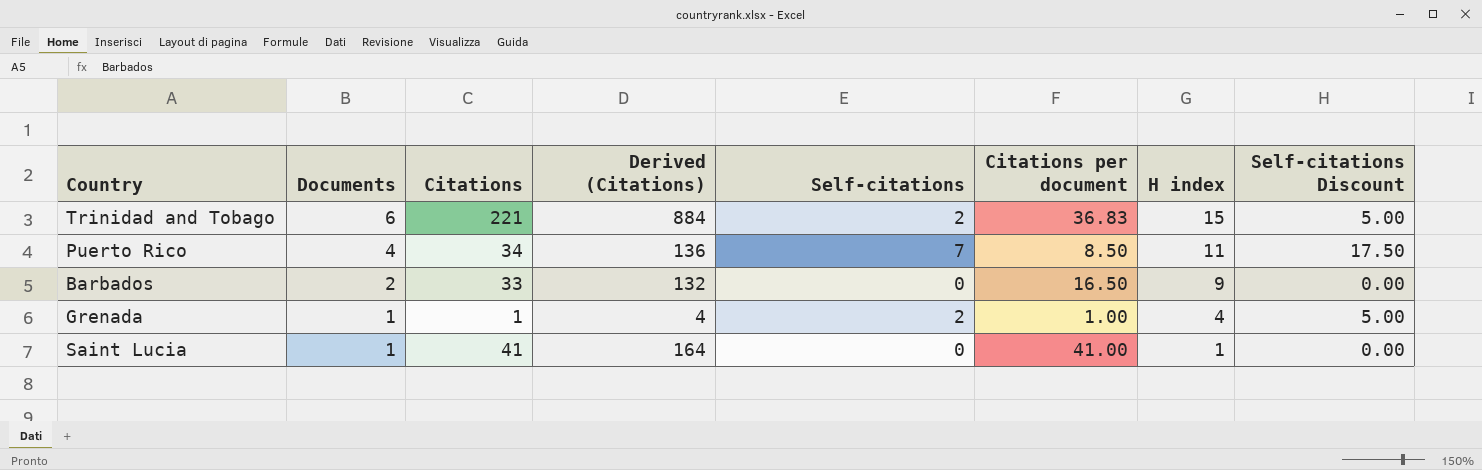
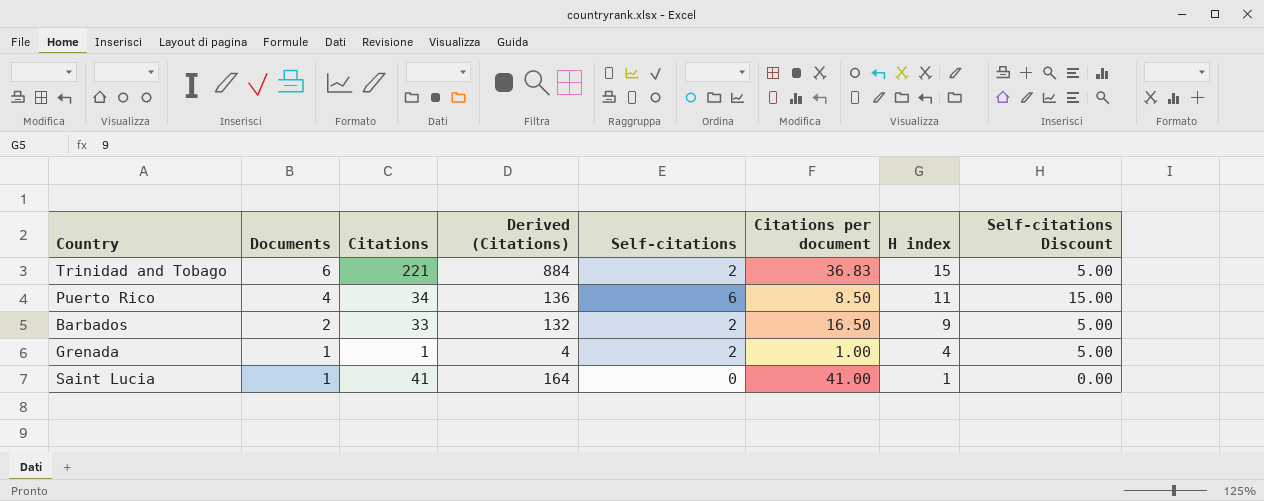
Puerto Rico | Self-citations: 7 -> 6
Puerto Rico | Self-citations Discount: 17.50 -> 15.00
Barbados | Self-citations: 0 -> 2
Barbados | Self-citations Discount: 0.00 -> 5.00

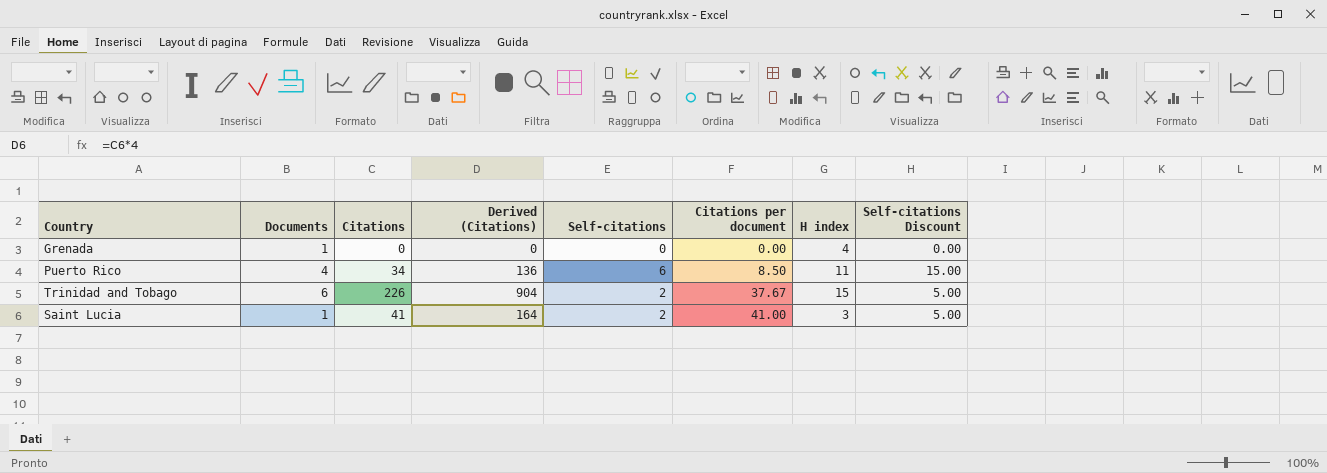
row order: Documents descending -> Citations per document ascending
row Barbados: 2 | 33 | 132 | 2 | 16.50 | 9 | 5.00 -> none
Grenada | Citations: 1 -> 0
Grenada | Derived (Citations): 4 -> 0
Grenada | Self-citations: 2 -> 0
Grenada | Citations per document: 1.00 -> 0.00
Grenada | Self-citations Discount: 5.00 -> 0.00
Trinidad and Tobago | Citations: 221 -> 226
Trinidad and Tobago | Derived (Citations): 884 -> 904
Trinidad and Tobago | Citations per document: 36.83 -> 37.67
Saint Lucia | Self-citations: 0 -> 2
Saint Lucia | H index: 1 -> 3
Saint Lucia | Self-citations Discount: 0.00 -> 5.00

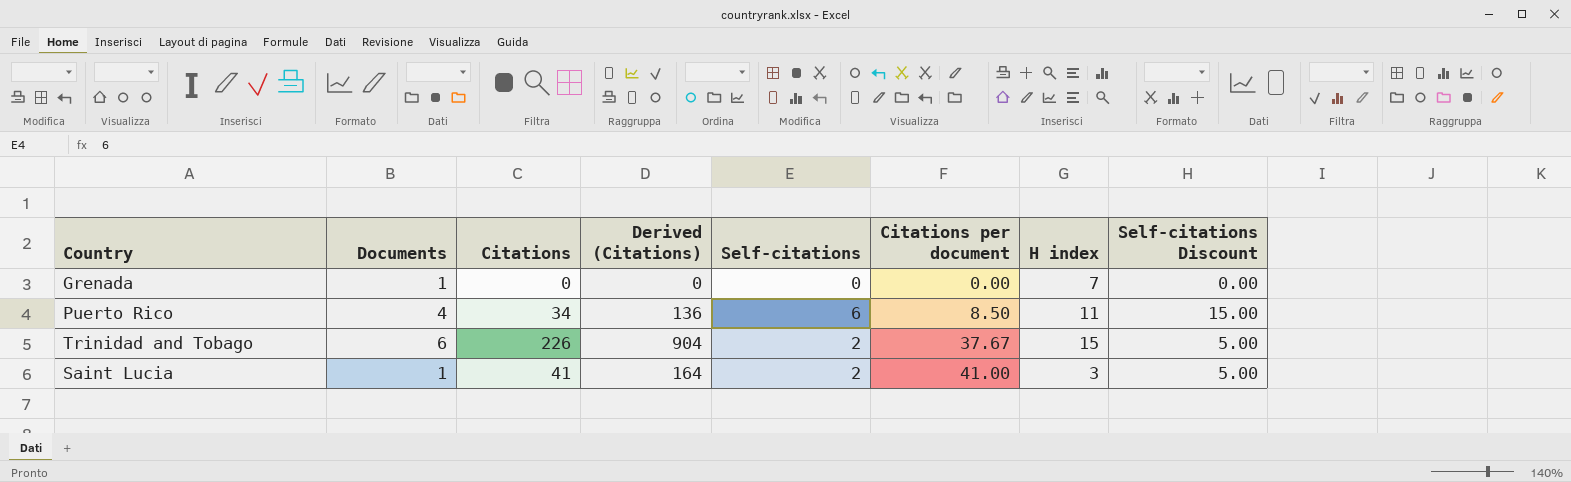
Grenada | H index: 4 -> 7

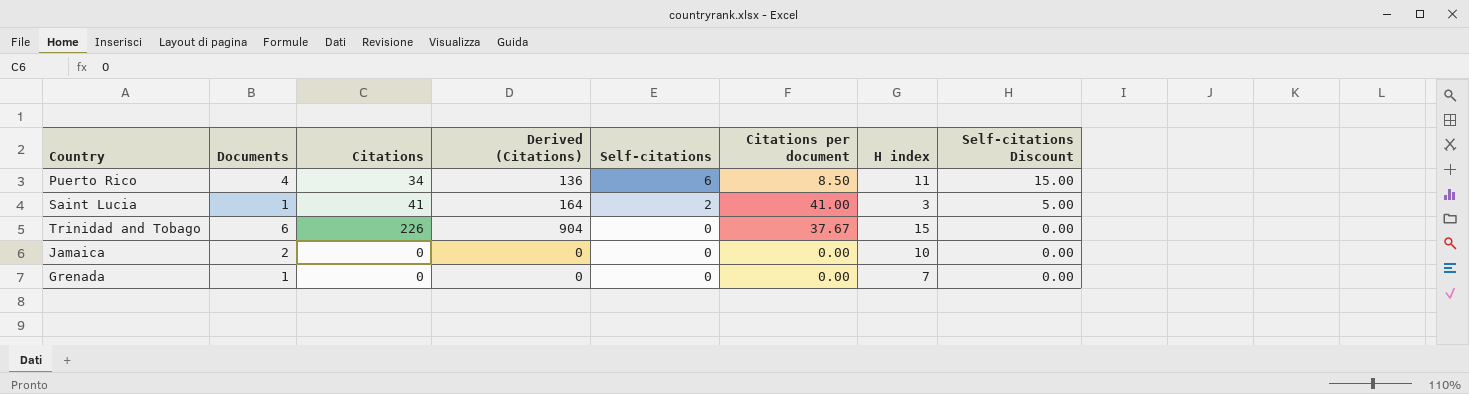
row order: Citations per document ascending -> Self-citations descending
Trinidad and Tobago | Self-citations: 2 -> 0
Trinidad and Tobago | Self-citations Discount: 5.00 -> 0.00
row Jamaica: none -> 2 | 0 | 0 | 0 | 0.00 | 10 | 0.00

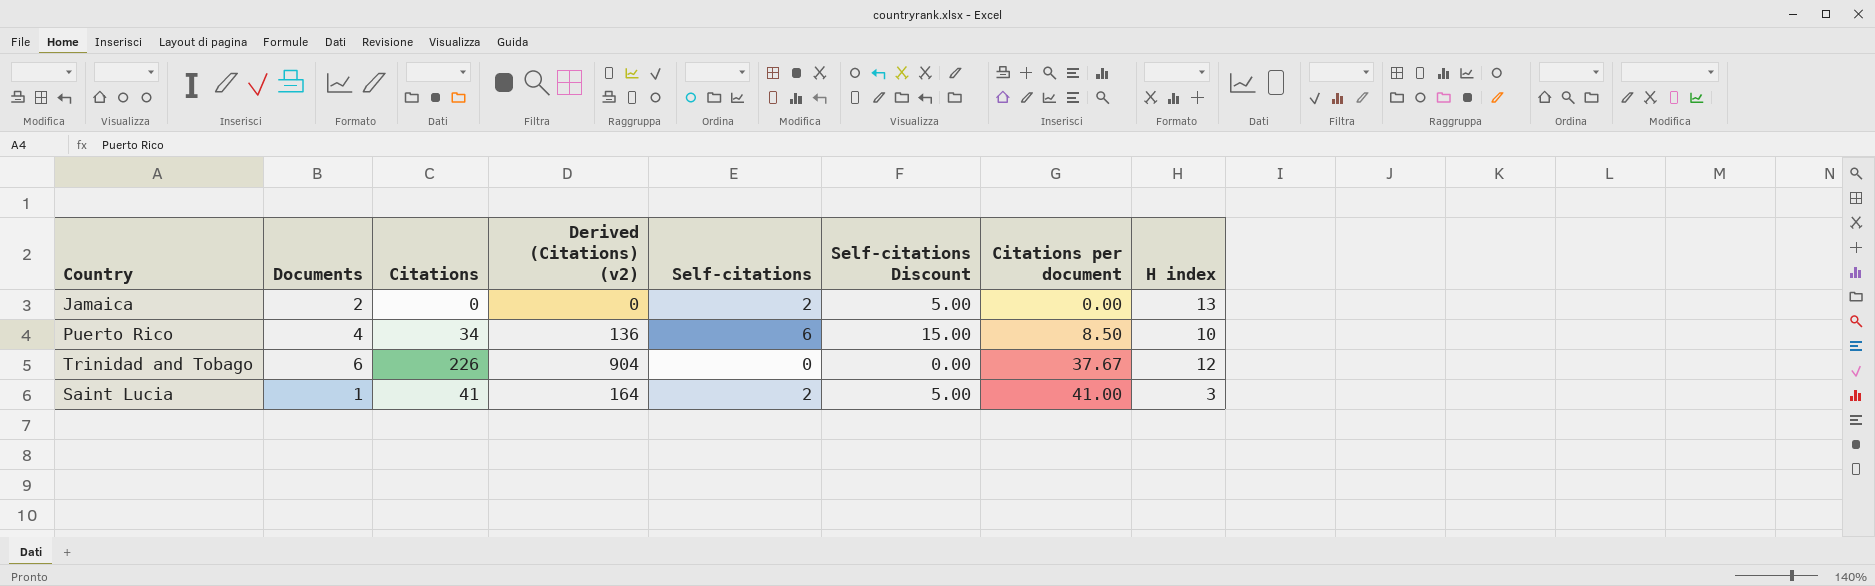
row order: Self-citations descending -> Citations per document ascending
column name: Derived (Citations) -> Derived (Citations) (v2)
column Self-citations Discount | position: 8 -> 6
row Grenada: 1 | 0 | 0 | 0 | 0.00 | 7 | 0.00 -> none
Jamaica | Self-citations: 0 -> 2
Jamaica | Self-citations Discount: 0.00 -> 5.00
Jamaica | H index: 10 -> 13
Puerto Rico | H index: 11 -> 10
Trinidad and Tobago | H index: 15 -> 12

